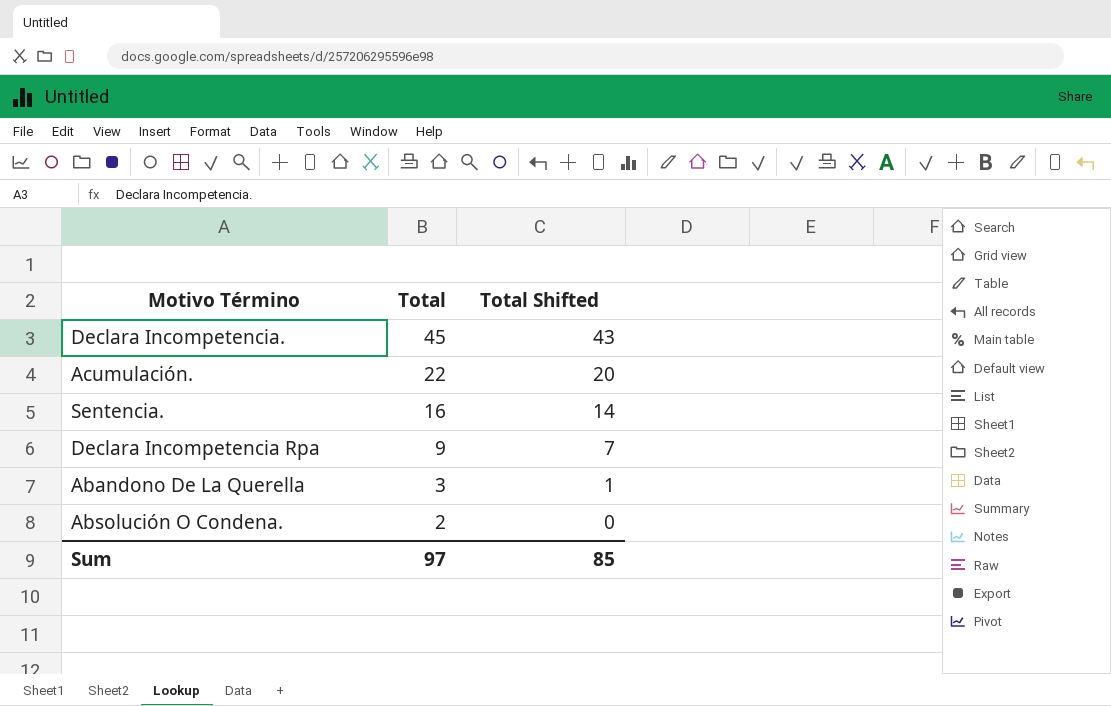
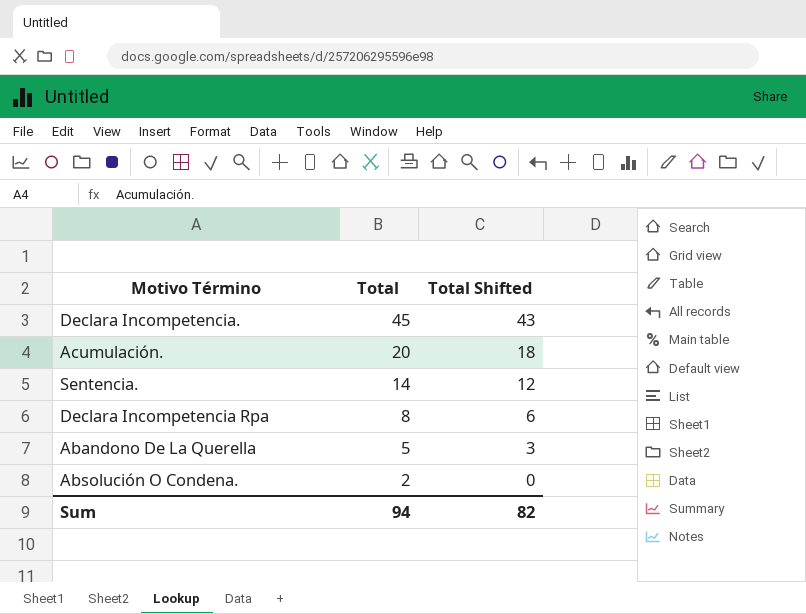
Acumulación. | Total: 22 -> 20
Acumulación. | Total Shifted: 20 -> 18
Sentencia. | Total: 16 -> 14
Sentencia. | Total Shifted: 14 -> 12
Declara Incompetencia Rpa | Total: 9 -> 8
Declara Incompetencia Rpa | Total Shifted: 7 -> 6
Abandono De La Querella | Total: 3 -> 5
Abandono De La Querella | Total Shifted: 1 -> 3
Sum | Total: 97 -> 94
Sum | Total Shifted: 85 -> 82

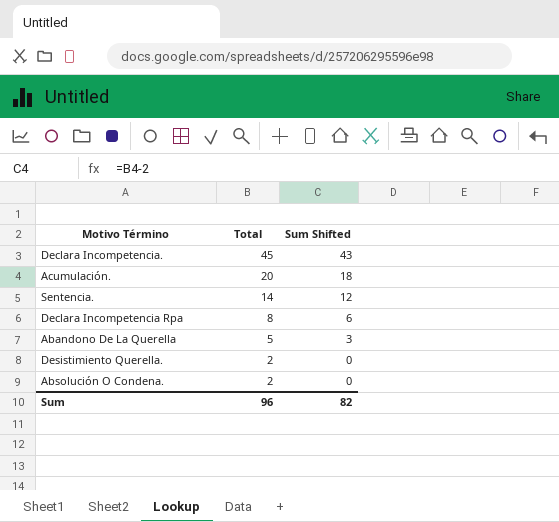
column name: Total Shifted -> Sum Shifted
row Desistimiento Querella.: none -> 2 | 0
Sum | Total: 94 -> 96

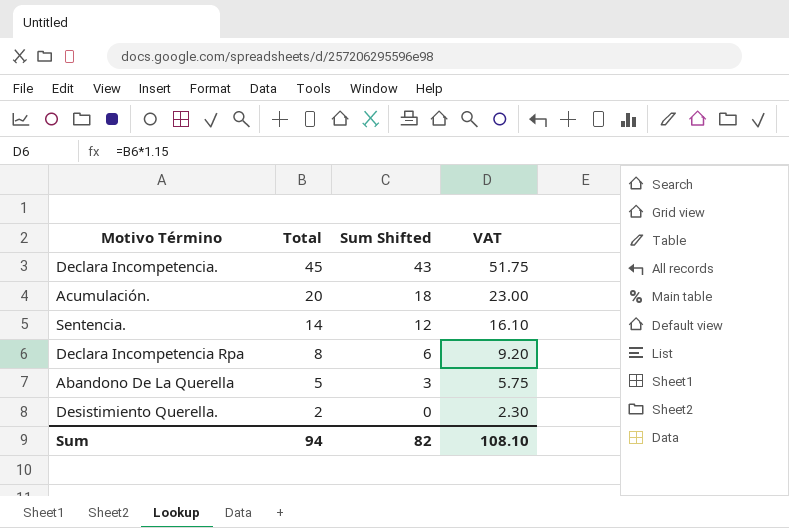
column VAT | formula: none -> [Total] * 1.15
row Absolución O Condena.: 2 | 0 -> none
Sum | Total: 96 -> 94

